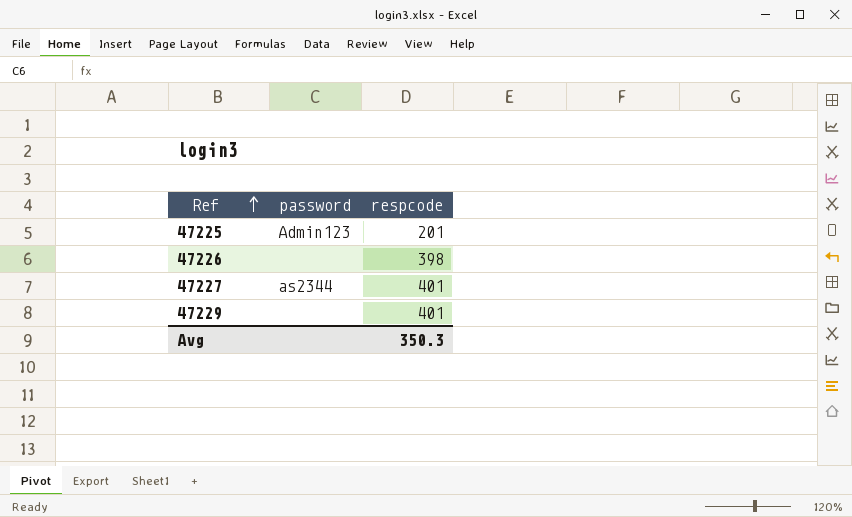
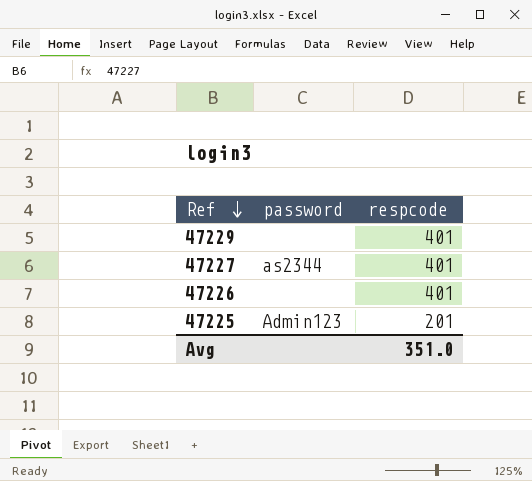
row order: Ref ascending -> Ref descending
47226 | respcode: 398 -> 401
Avg | respcode: 350.3 -> 351.0

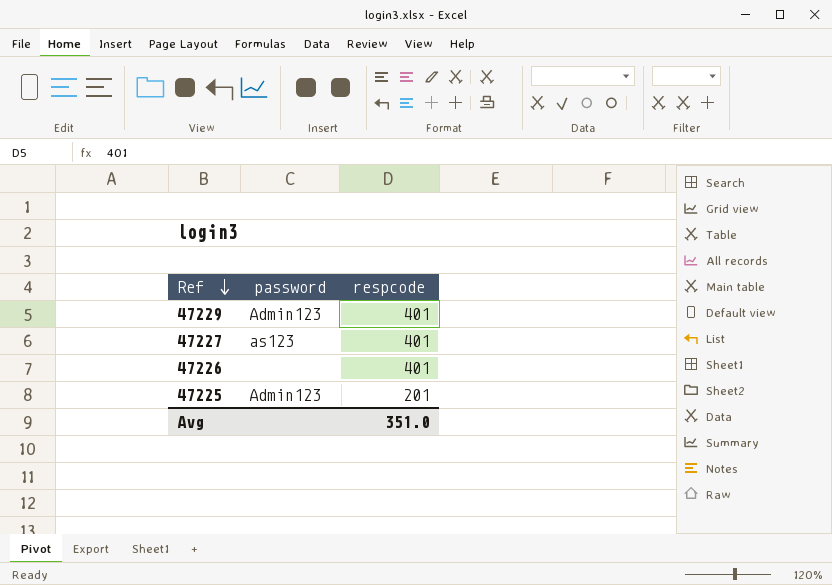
47229 | password: none -> Admin123
47227 | password: as2344 -> as123

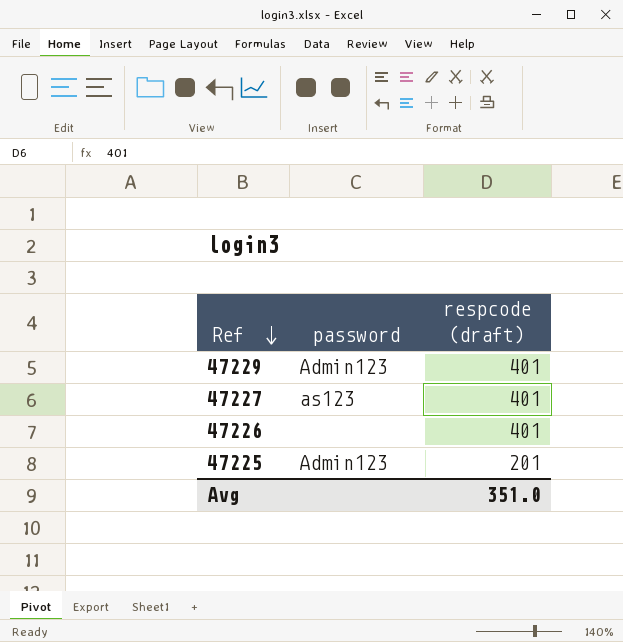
column name: respcode -> respcode (draft)

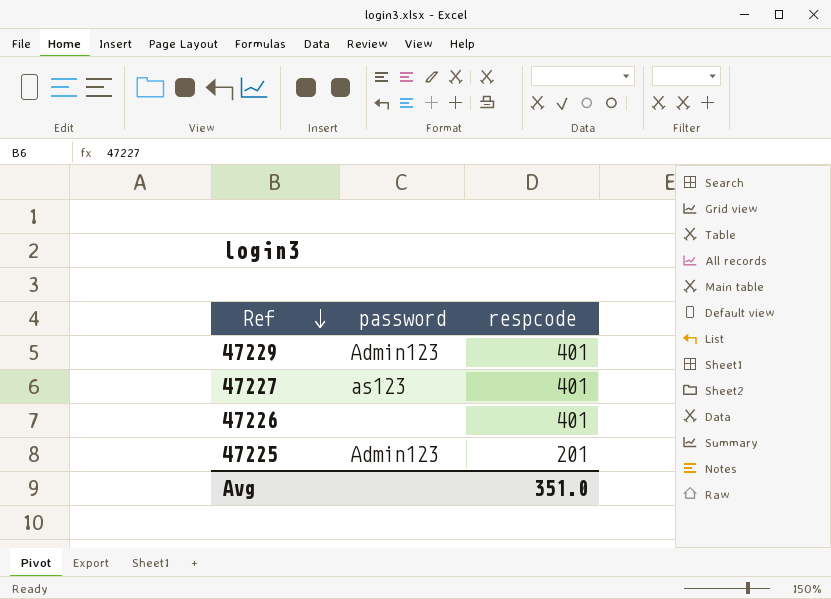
column name: respcode (draft) -> respcode

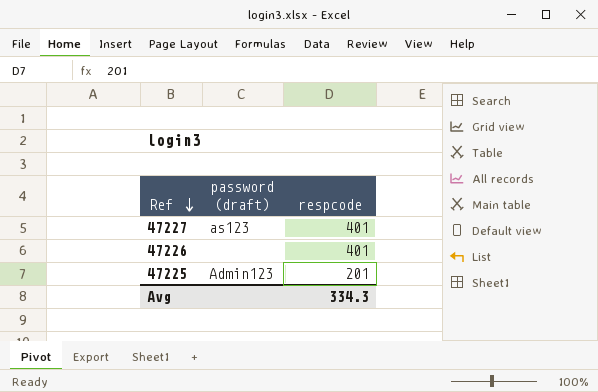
column name: password -> password (draft)
row 47229: Admin123 | 401 -> none
Avg | respcode: 351.0 -> 334.3

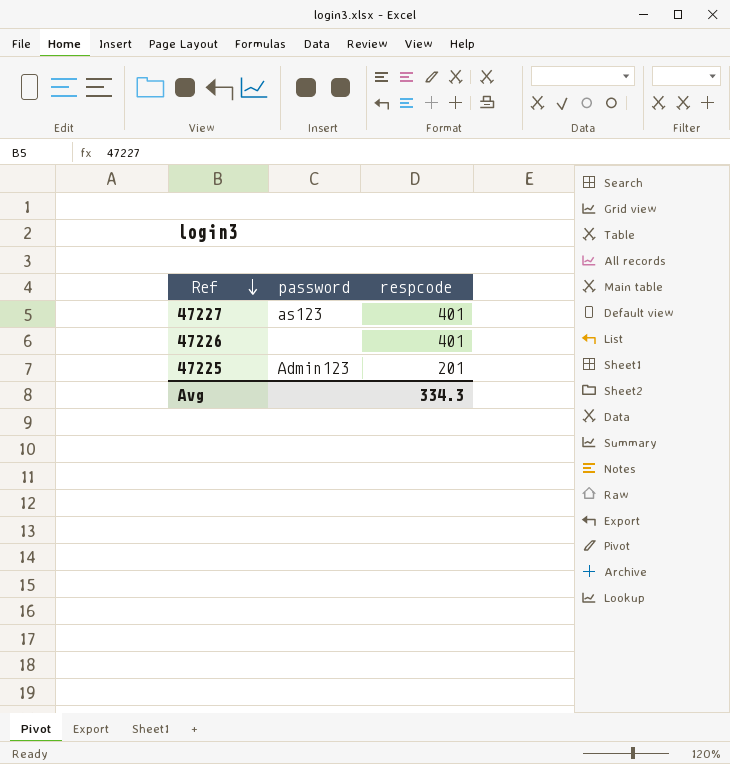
column name: password (draft) -> password

